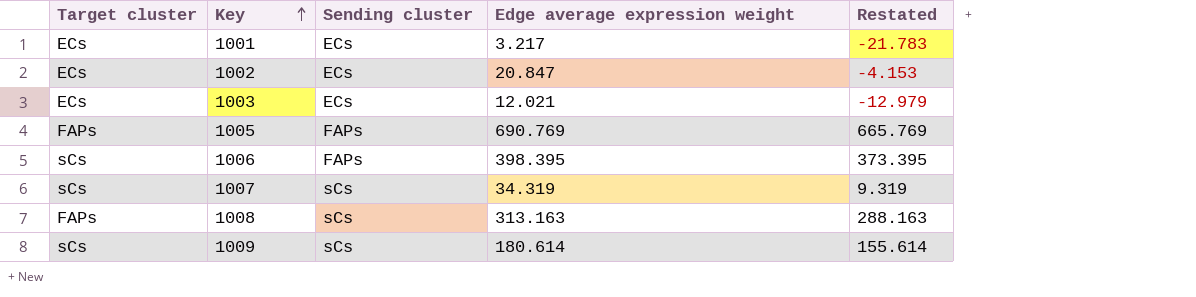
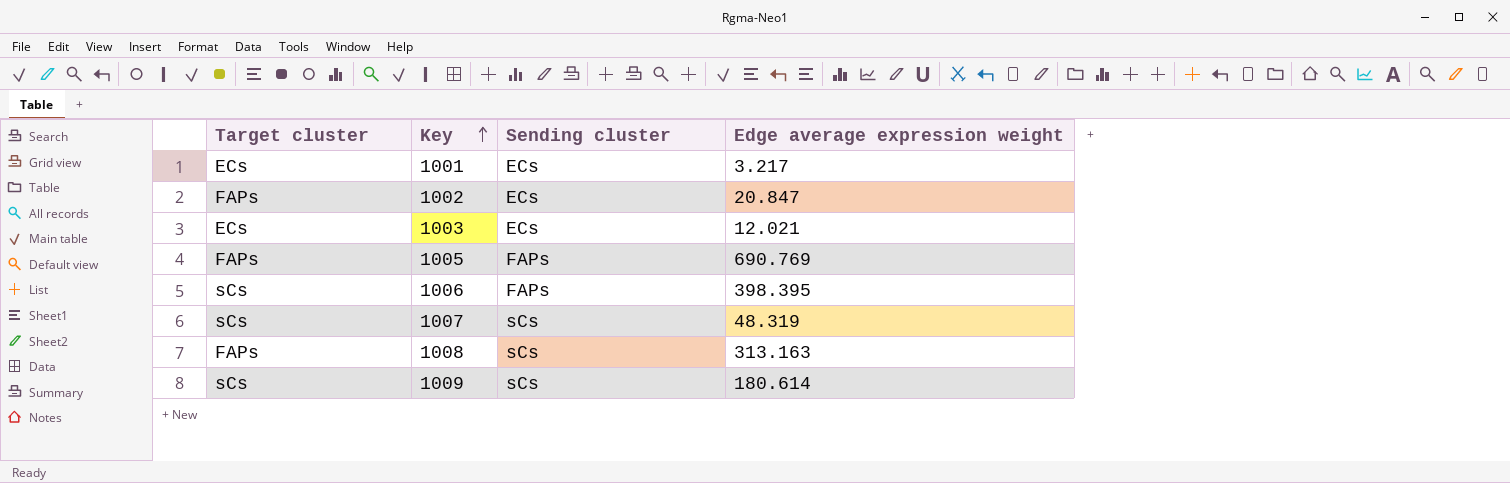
column Restated | formula: [Edge average expression weight] - 25 -> none
1002 | Target cluster: ECs -> FAPs
1007 | Edge average expression weight: 34.319 -> 48.319

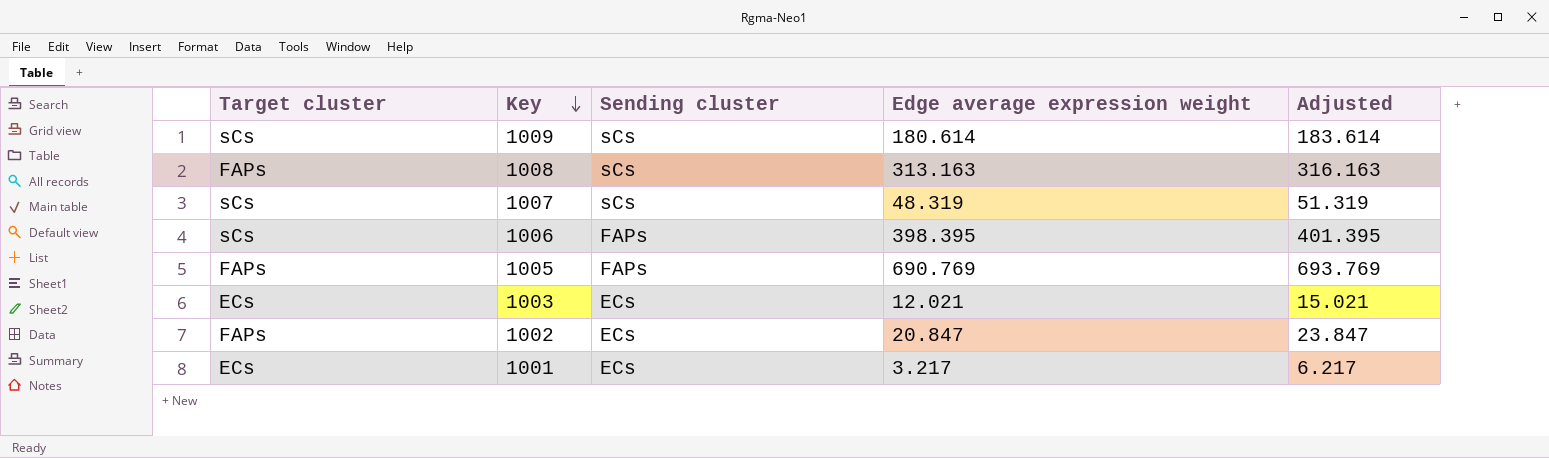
row order: Key ascending -> Key descending
column Adjusted | formula: none -> [Edge average expression weight] + 3

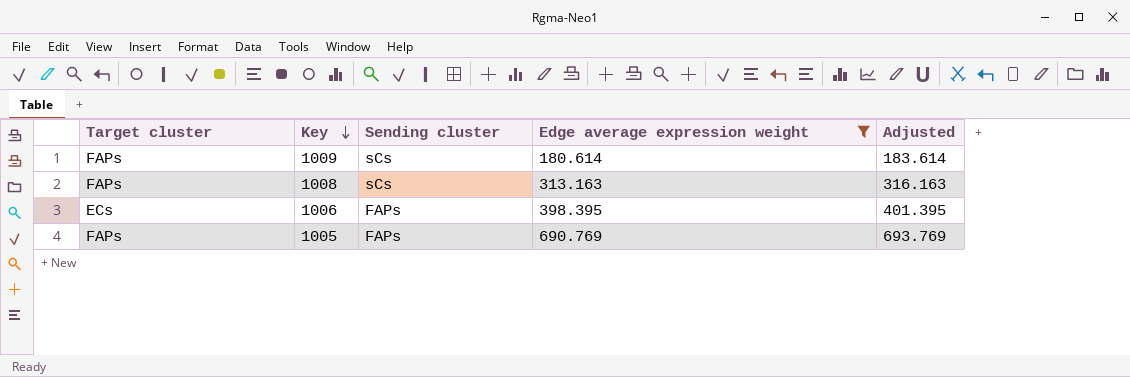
filter: none -> Edge average expression weight >= 180.614
1009 | Target cluster: sCs -> FAPs
1006 | Target cluster: sCs -> ECs

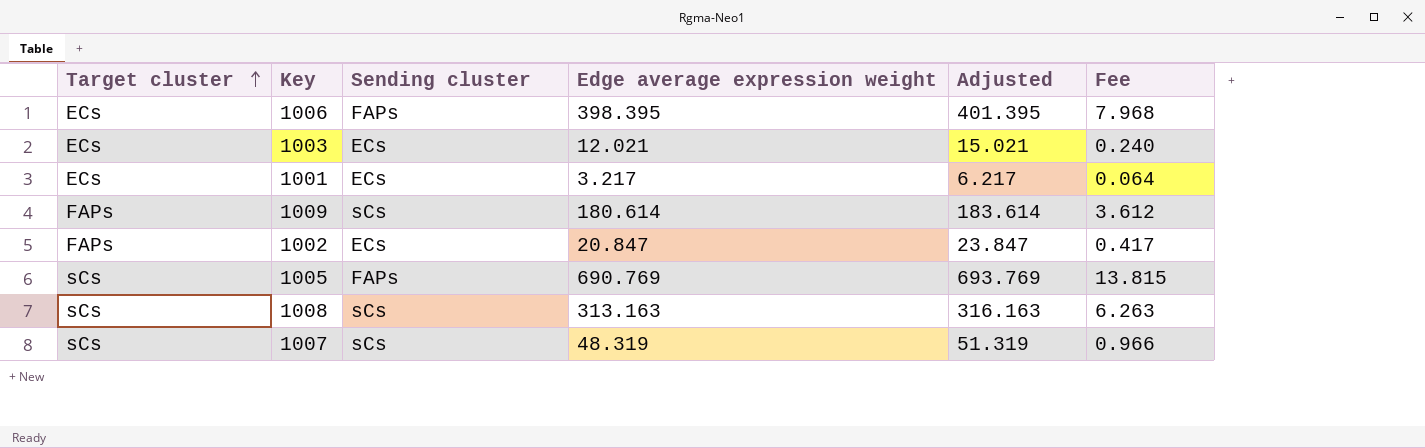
filter: Edge average expression weight >= 180.614 -> none
row order: Key descending -> Target cluster ascending
column Fee | formula: none -> [Edge average expression weight] * 0.02
1005 | Target cluster: FAPs -> sCs
1008 | Target cluster: FAPs -> sCs

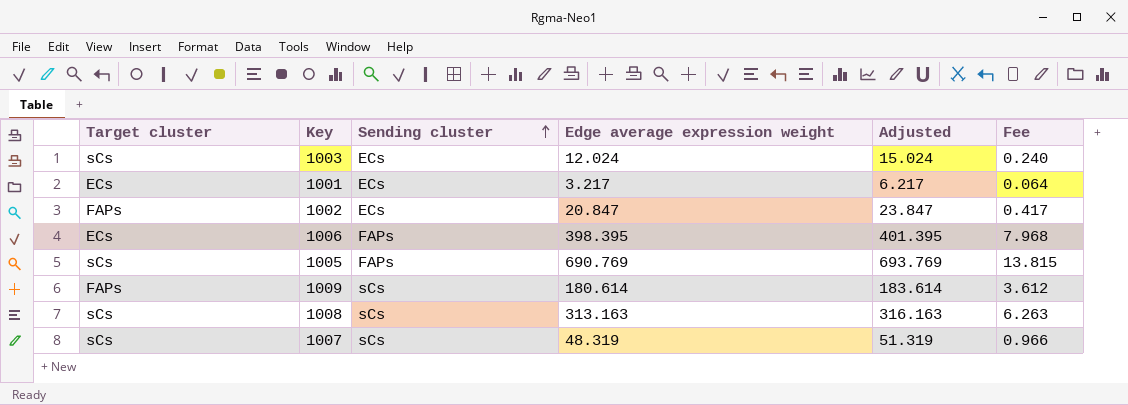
row order: Target cluster ascending -> Sending cluster ascending
1003 | Target cluster: ECs -> sCs
1003 | Edge average expression weight: 12.021 -> 12.024
1003 | Adjusted: 15.021 -> 15.024

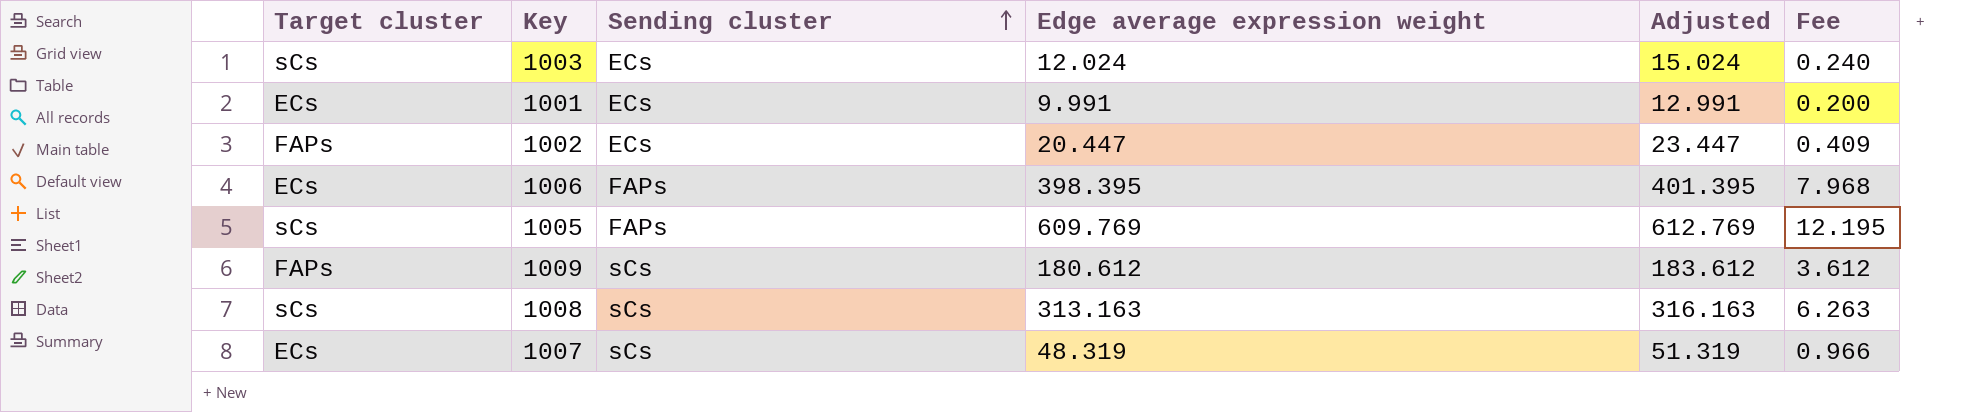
1001 | Edge average expression weight: 3.217 -> 9.991
1001 | Adjusted: 6.217 -> 12.991
1001 | Fee: 0.064 -> 0.200
1002 | Edge average expression weight: 20.847 -> 20.447
1002 | Adjusted: 23.847 -> 23.447
1002 | Fee: 0.417 -> 0.409
1005 | Edge average expression weight: 690.769 -> 609.769
1005 | Adjusted: 693.769 -> 612.769
1005 | Fee: 13.815 -> 12.195
1009 | Edge average expression weight: 180.614 -> 180.612
1009 | Adjusted: 183.614 -> 183.612
1007 | Target cluster: sCs -> ECs

